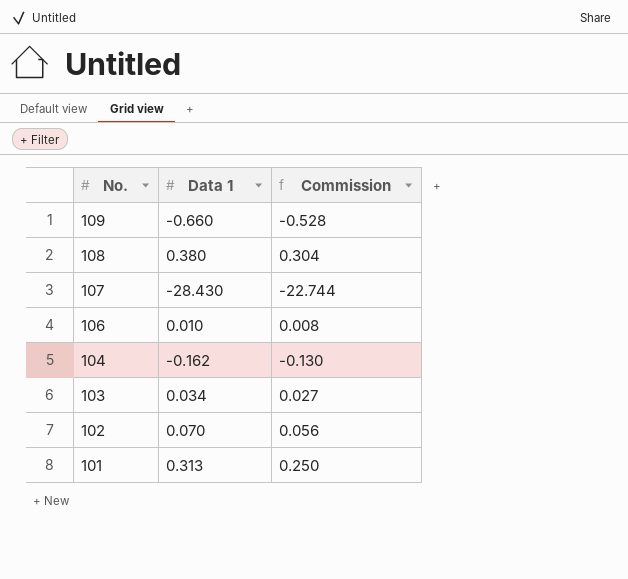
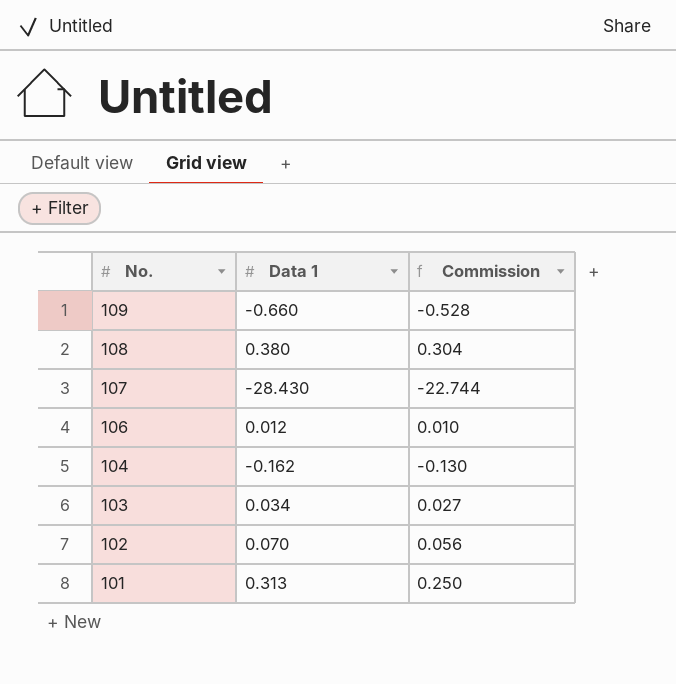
106 | Data 1: 0.010 -> 0.012
106 | Commission: 0.008 -> 0.010

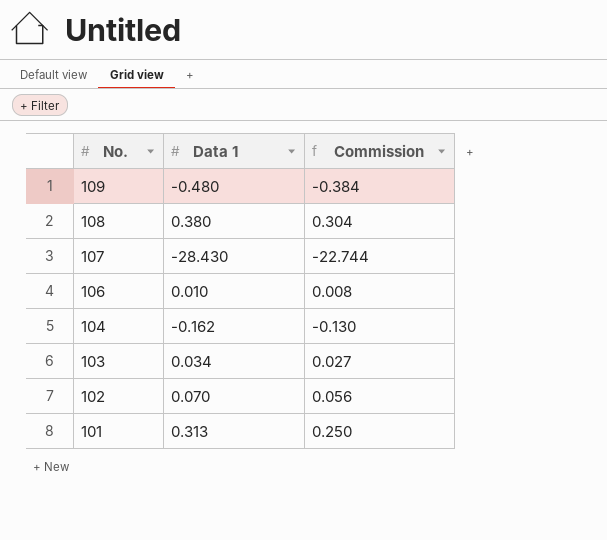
109 | Data 1: -0.660 -> -0.480
109 | Commission: -0.528 -> -0.384
106 | Data 1: 0.012 -> 0.010
106 | Commission: 0.010 -> 0.008

